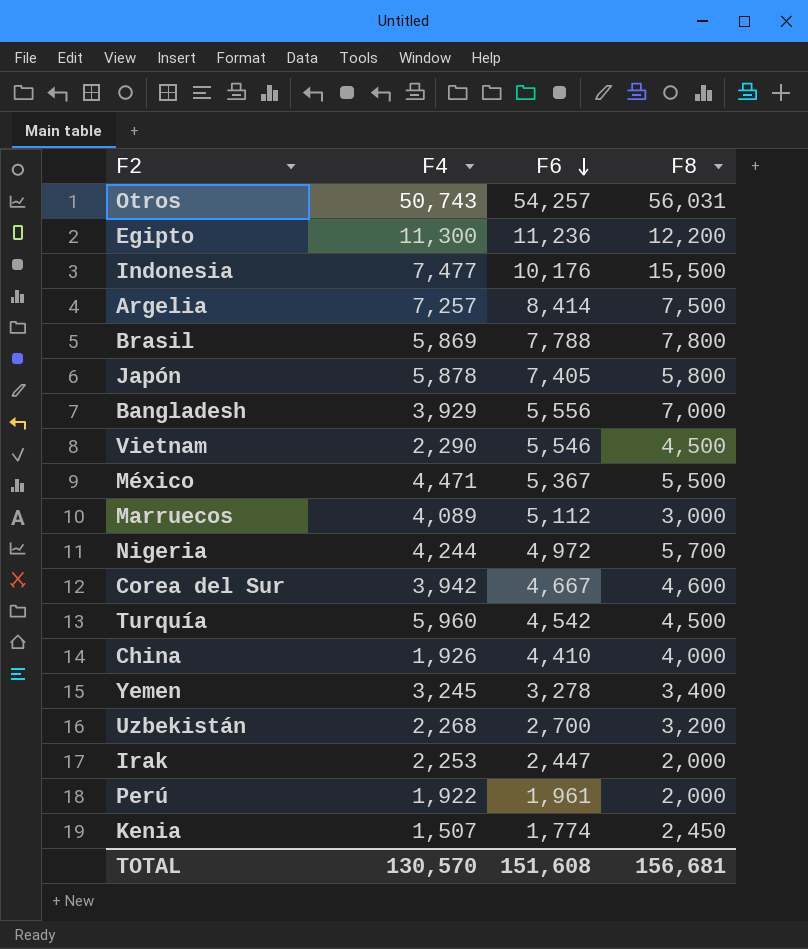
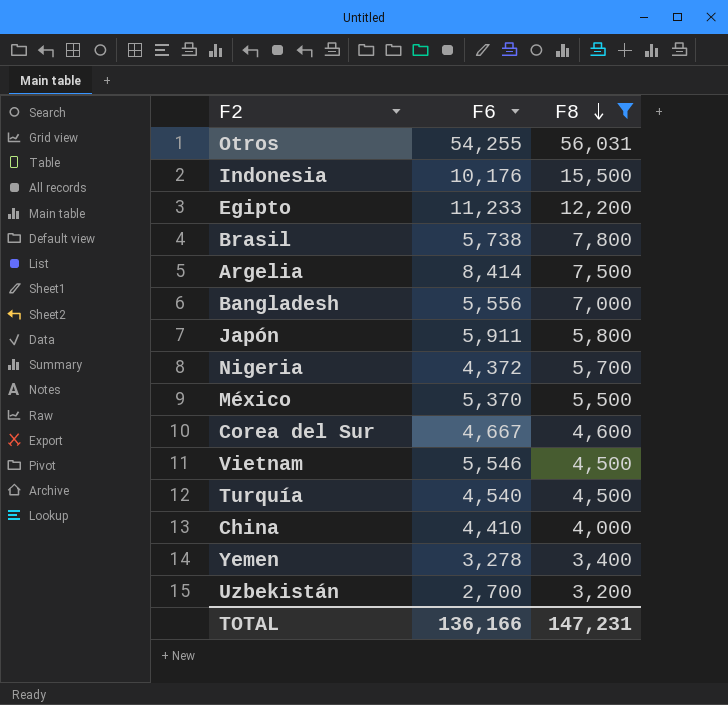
filter: none -> F8 >= 3,200
row order: F6 descending -> F8 descending
column F4 | position: 2 -> none
Otros | F6: 54,257 -> 54,255
Egipto | F6: 11,236 -> 11,233
Brasil | F6: 7,788 -> 5,738
Japón | F6: 7,405 -> 5,911
Nigeria | F6: 4,972 -> 4,372
México | F6: 5,367 -> 5,370
Turquía | F6: 4,542 -> 4,540
TOTAL | F6: 151,608 -> 136,166
TOTAL | F8: 156,681 -> 147,231

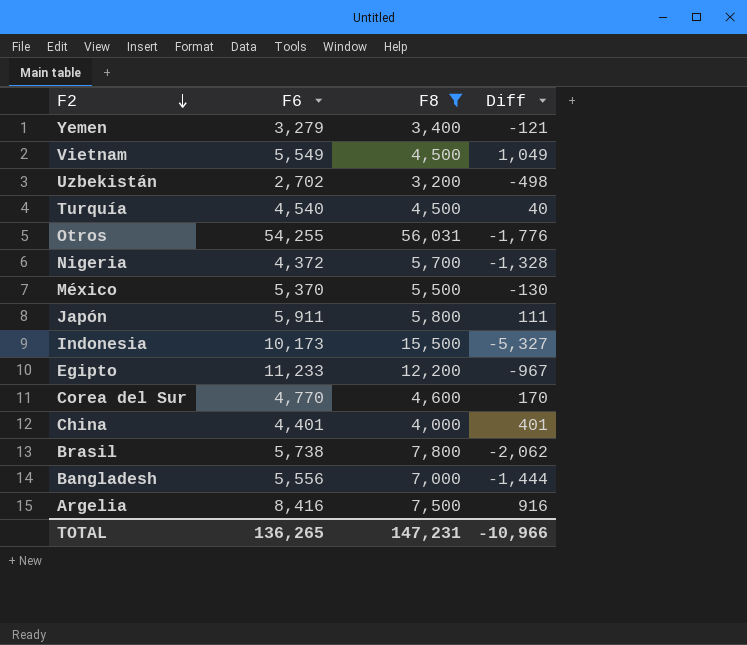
row order: F8 descending -> F2 descending
column Diff | formula: none -> [F6] - [F8]
Yemen | F6: 3,278 -> 3,279
Vietnam | F6: 5,546 -> 5,549
Uzbekistán | F6: 2,700 -> 2,702
Indonesia | F6: 10,176 -> 10,173
Corea del Sur | F6: 4,667 -> 4,770
China | F6: 4,410 -> 4,401
Argelia | F6: 8,414 -> 8,416
TOTAL | F6: 136,166 -> 136,265

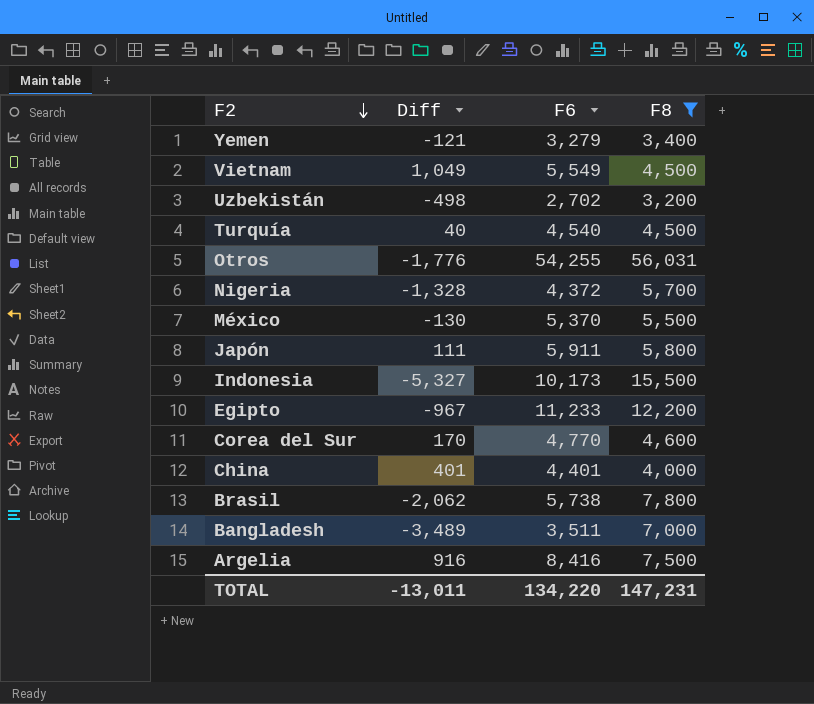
column Diff | position: 4 -> 2
Bangladesh | Diff: -1,444 -> -3,489
Bangladesh | F6: 5,556 -> 3,511
TOTAL | Diff: -10,966 -> -13,011
TOTAL | F6: 136,265 -> 134,220

